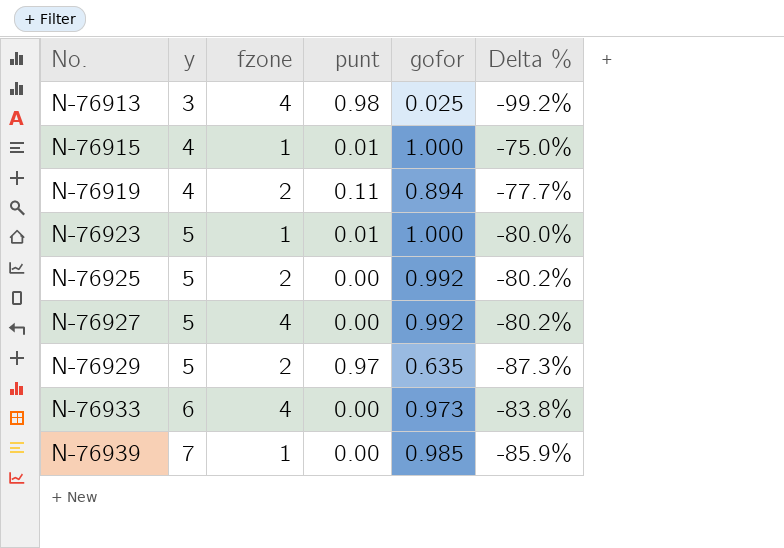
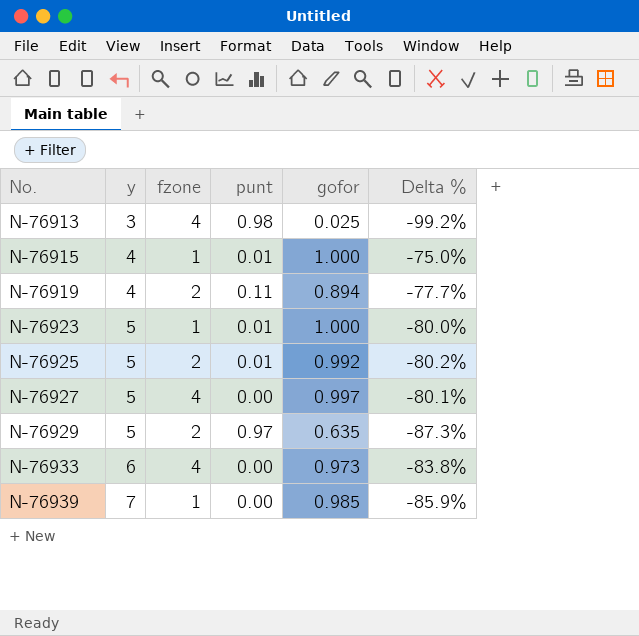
N-76925 | punt: 0.00 -> 0.01
N-76927 | gofor: 0.992 -> 0.997
N-76927 | Delta %: -80.2% -> -80.1%

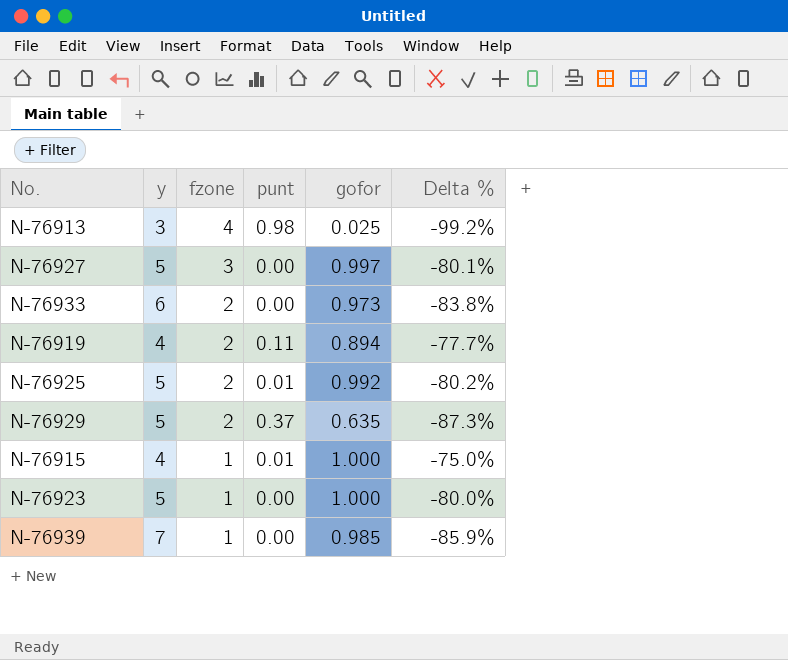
row order: No. ascending -> fzone descending
N-76927 | fzone: 4 -> 3
N-76933 | fzone: 4 -> 2
N-76929 | punt: 0.97 -> 0.37
N-76923 | punt: 0.01 -> 0.00

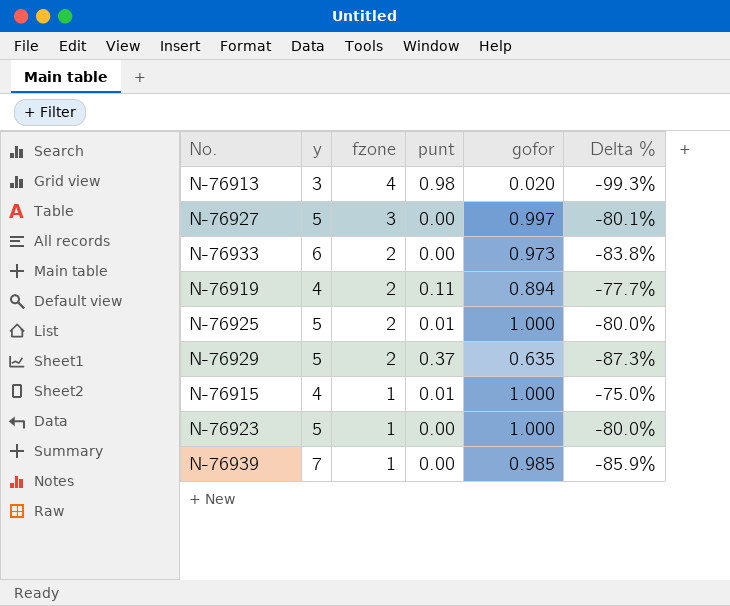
N-76913 | gofor: 0.025 -> 0.020
N-76913 | Delta %: -99.2% -> -99.3%
N-76925 | gofor: 0.992 -> 1.000
N-76925 | Delta %: -80.2% -> -80.0%

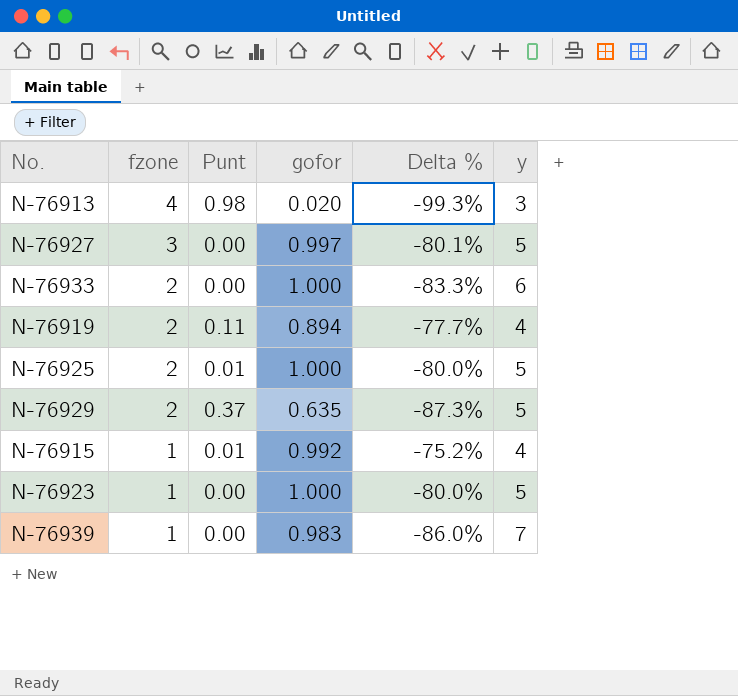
column name: punt -> Punt
column y | position: 2 -> 6
N-76933 | gofor: 0.973 -> 1.000
N-76933 | Delta %: -83.8% -> -83.3%
N-76915 | gofor: 1.000 -> 0.992
N-76915 | Delta %: -75.0% -> -75.2%
N-76939 | gofor: 0.985 -> 0.983
N-76939 | Delta %: -85.9% -> -86.0%

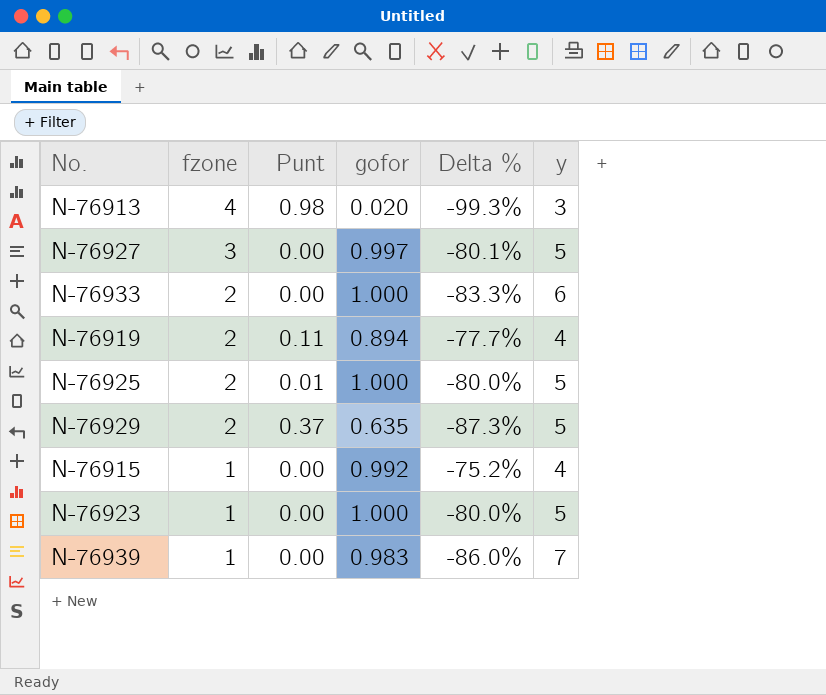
N-76915 | Punt: 0.01 -> 0.00

